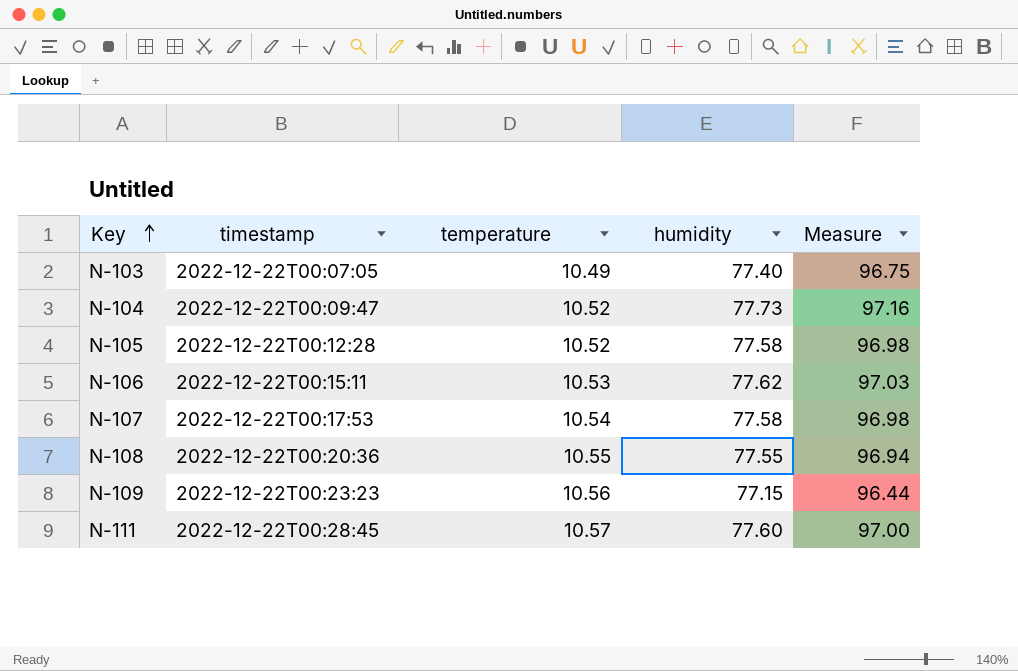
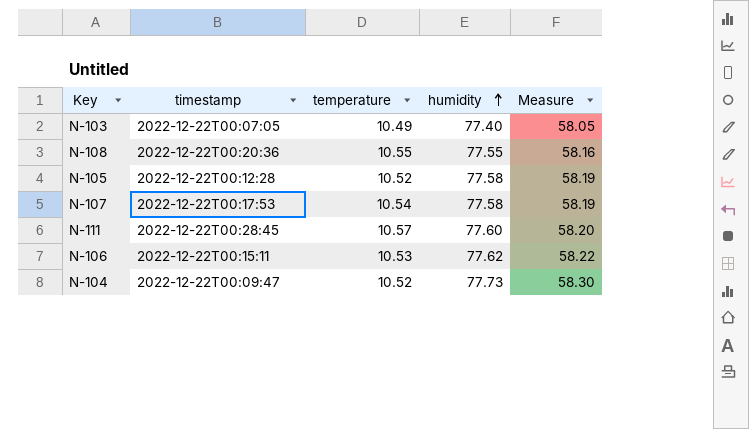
row order: Key ascending -> humidity ascending
column Measure | formula: [humidity] * 1.25 -> [humidity] * 0.75
row N-109: 2022-12-22T00:23:23 | 10.56 | 77.15 | 96.44 -> none

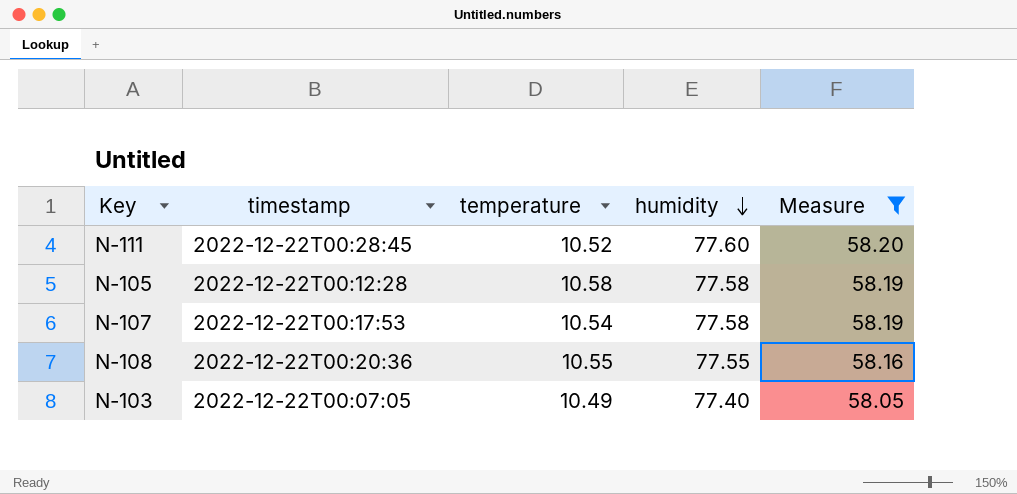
filter: none -> Measure <= 58.20
row order: humidity ascending -> humidity descending
N-111 | temperature: 10.57 -> 10.52
N-105 | temperature: 10.52 -> 10.58

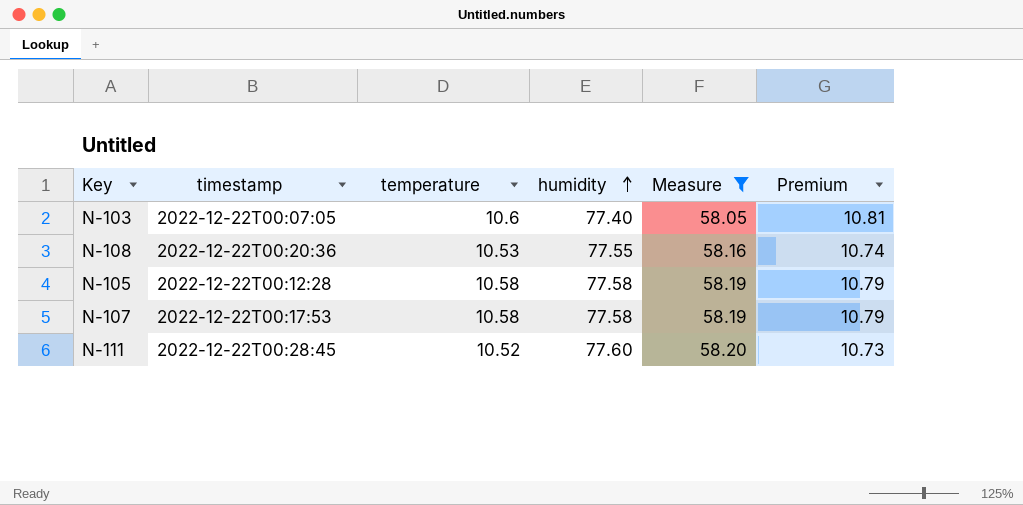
row order: humidity descending -> humidity ascending
column Premium | formula: none -> [temperature] * 1.02
N-103 | temperature: 10.49 -> 10.6
N-108 | temperature: 10.55 -> 10.53
N-107 | temperature: 10.54 -> 10.58

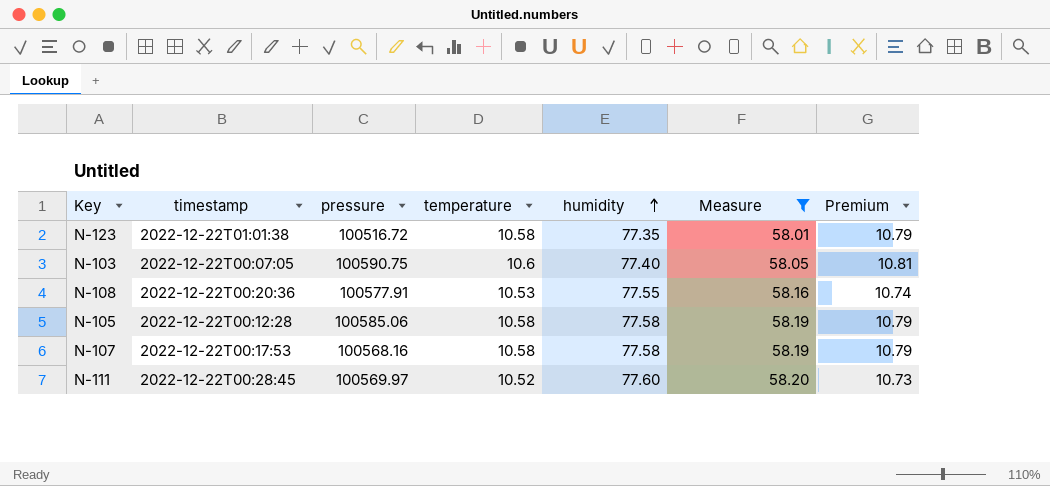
column pressure | position: none -> 3
row N-123: none -> 2022-12-22T01:01:38 | 100516.72 | 10.58 | 77.35 | 58.01 | 10.79

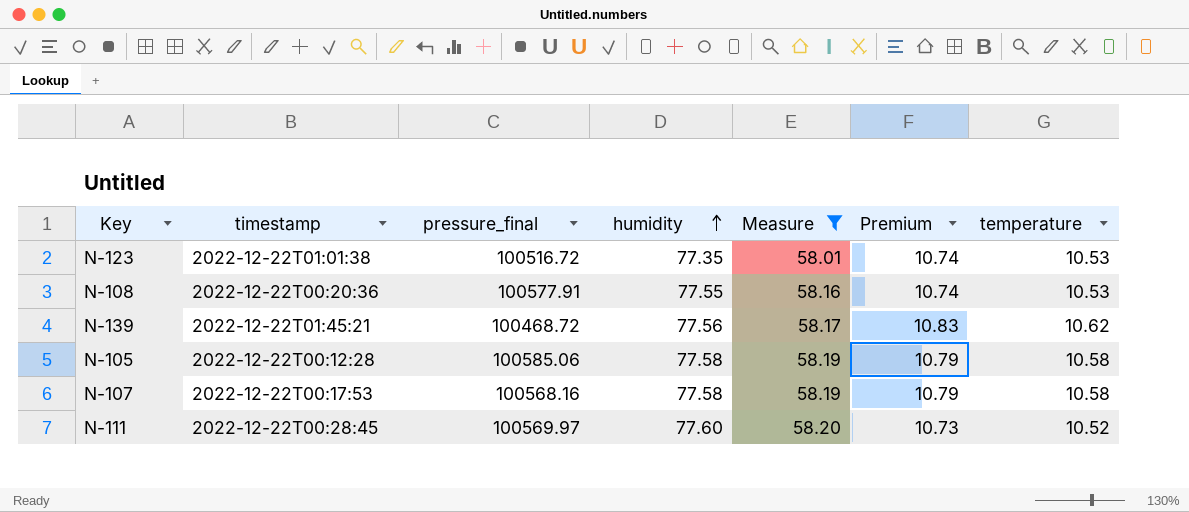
column name: pressure -> pressure_final
column temperature | position: 4 -> 7
row N-103: 2022-12-22T00:07:05 | 100590.75 | 10.6 | 77.40 | 58.05 | 10.81 -> none
N-123 | Premium: 10.79 -> 10.74
N-123 | temperature: 10.58 -> 10.53
row N-139: none -> 2022-12-22T01:45:21 | 100468.72 | 77.56 | 58.17 | 10.83 | 10.62

